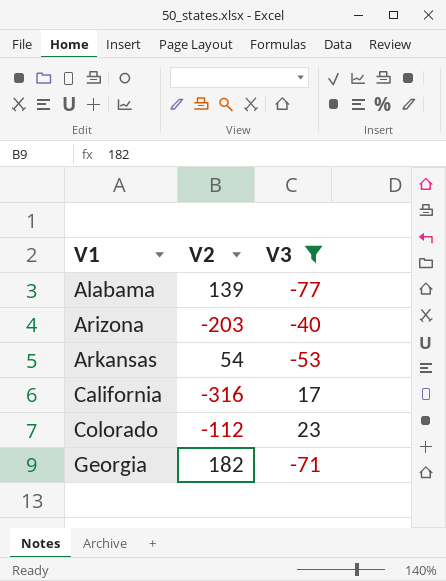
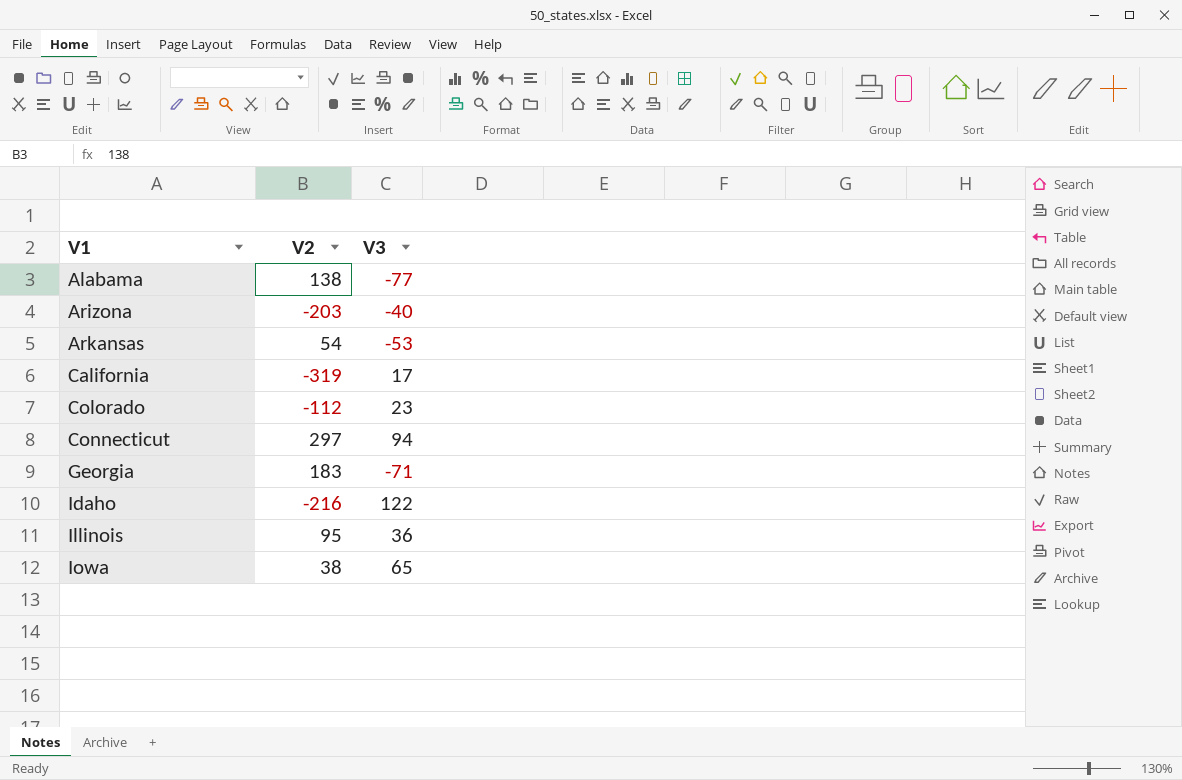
filter: V3 <= 23 -> none
Alabama | V2: 139 -> 138
California | V2: -316 -> -319
Georgia | V2: 182 -> 183

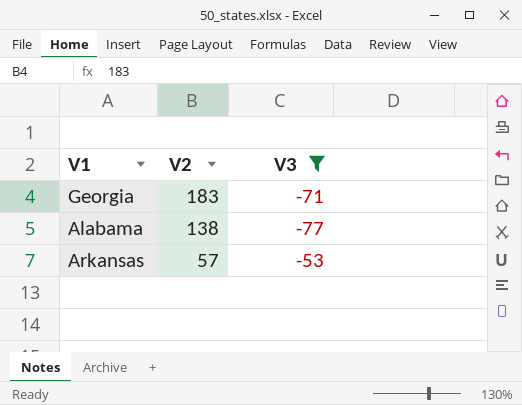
filter: none -> V3 <= -53
row order: V1 ascending -> V2 descending
Arkansas | V2: 54 -> 57

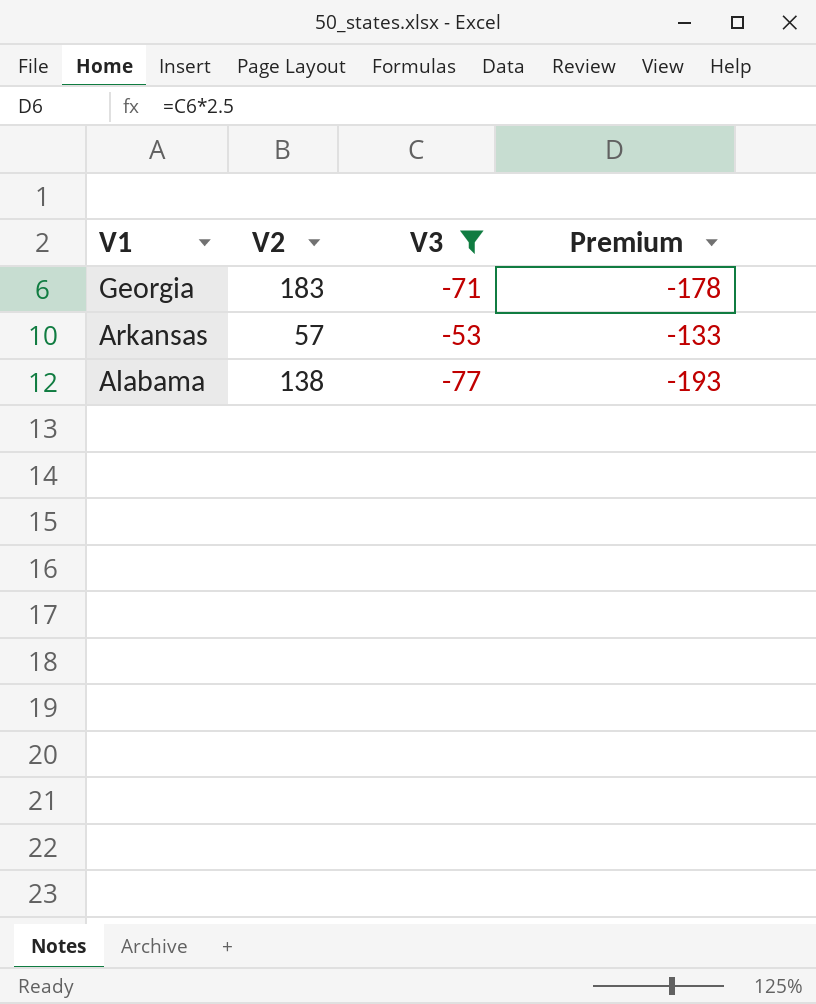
row order: V2 descending -> V1 descending
column Premium | formula: none -> [V3] * 2.5

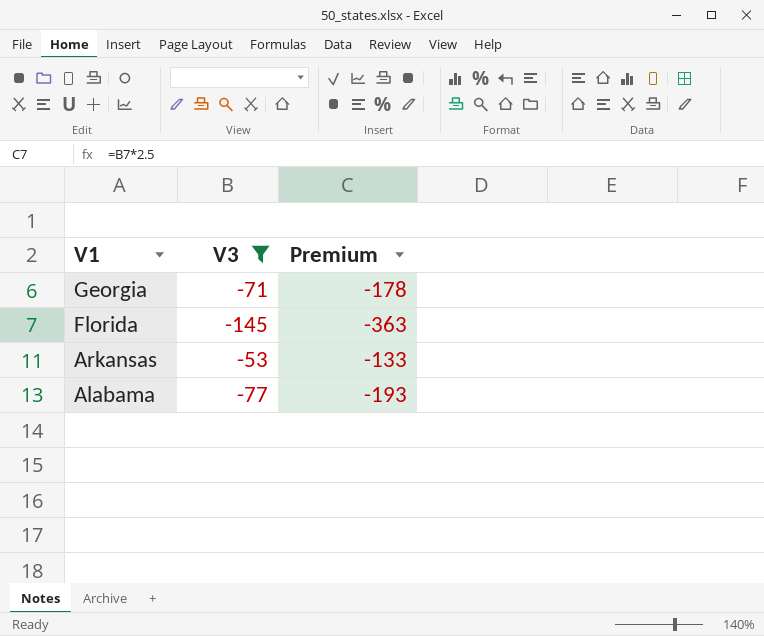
column V2 | position: 2 -> none
row Florida: none -> -145 | -363

